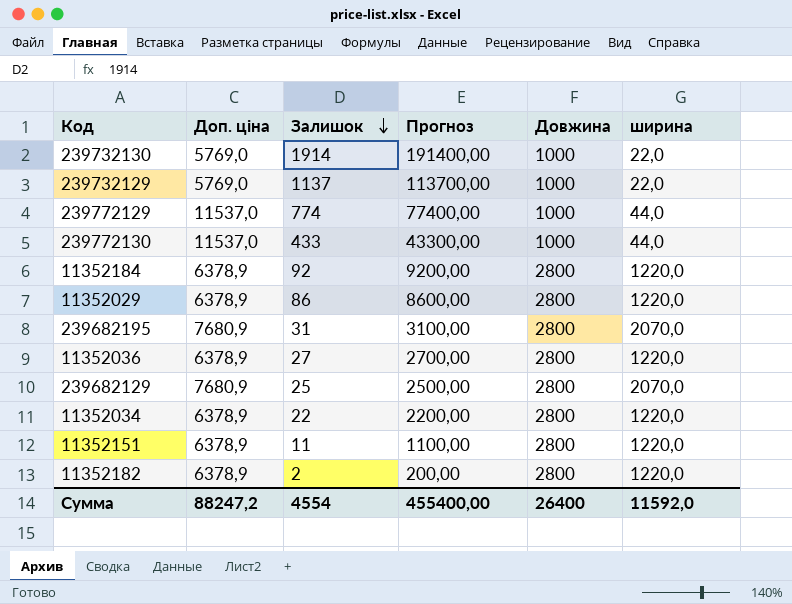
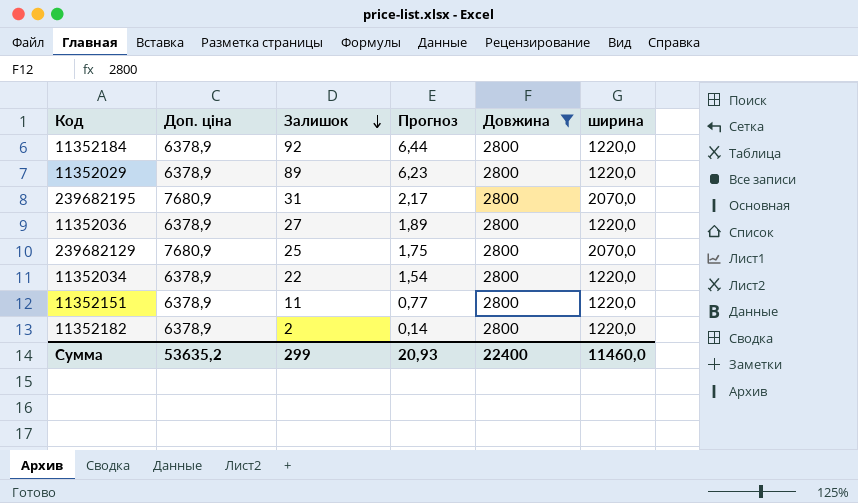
filter: none -> Довжина = 2800
column Прогноз | formula: [Залишок] * 100 -> [Залишок] * 0,07
11352029 | Залишок: 86 -> 89
Сумма | Доп. ціна: 88247,2 -> 53635,2
Сумма | Залишок: 4554 -> 299
Сумма | Прогноз: 455400,00 -> 20,93
Сумма | Довжина: 26400 -> 22400
Сумма | ширина: 11592,0 -> 11460,0

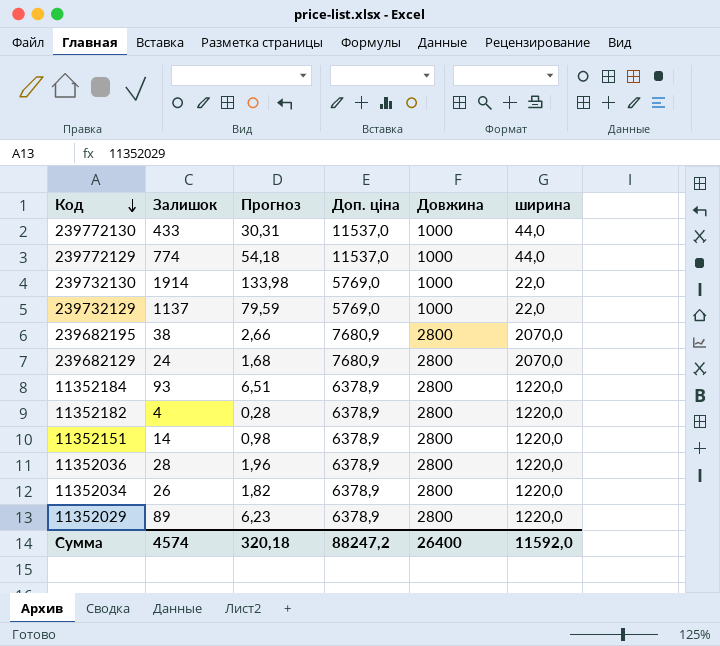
filter: Довжина = 2800 -> none
row order: Залишок descending -> Код descending
column Доп. ціна | position: 2 -> 4
239682195 | Залишок: 31 -> 38
239682195 | Прогноз: 2,17 -> 2,66
239682129 | Залишок: 25 -> 24
239682129 | Прогноз: 1,75 -> 1,68
11352184 | Залишок: 92 -> 93
11352184 | Прогноз: 6,44 -> 6,51
11352182 | Залишок: 2 -> 4
11352182 | Прогноз: 0,14 -> 0,28
11352151 | Залишок: 11 -> 14
11352151 | Прогноз: 0,77 -> 0,98
11352036 | Залишок: 27 -> 28
11352036 | Прогноз: 1,89 -> 1,96
11352034 | Залишок: 22 -> 26
11352034 | Прогноз: 1,54 -> 1,82
Сумма | Залишок: 299 -> 4574
Сумма | Прогноз: 20,93 -> 320,18
Сумма | Доп. ціна: 53635,2 -> 88247,2
Сумма | Довжина: 22400 -> 26400
Сумма | ширина: 11460,0 -> 11592,0

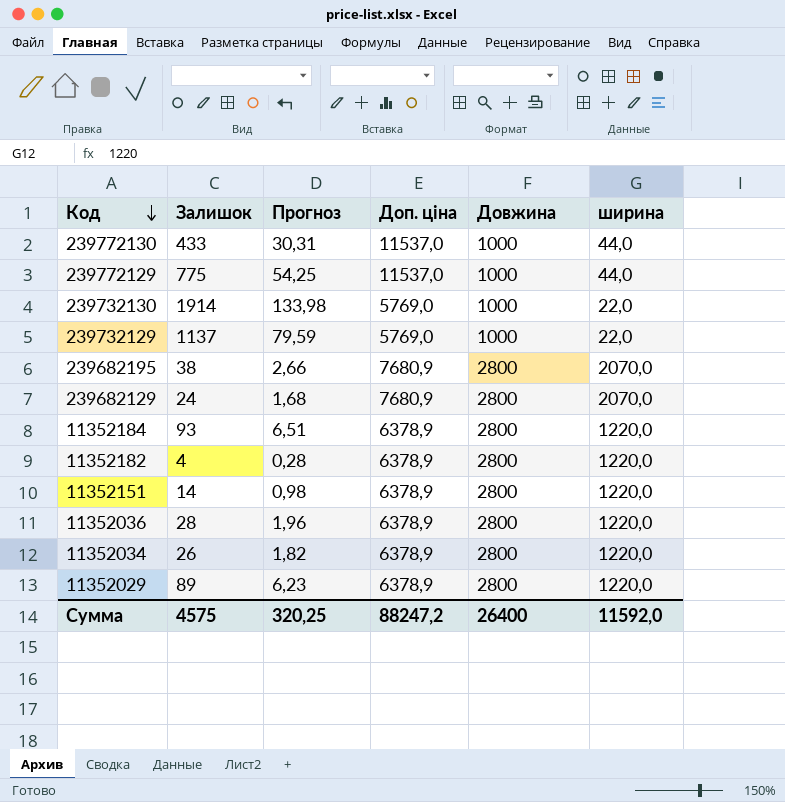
239772129 | Залишок: 774 -> 775
239772129 | Прогноз: 54,18 -> 54,25
Сумма | Залишок: 4574 -> 4575
Сумма | Прогноз: 320,18 -> 320,25

